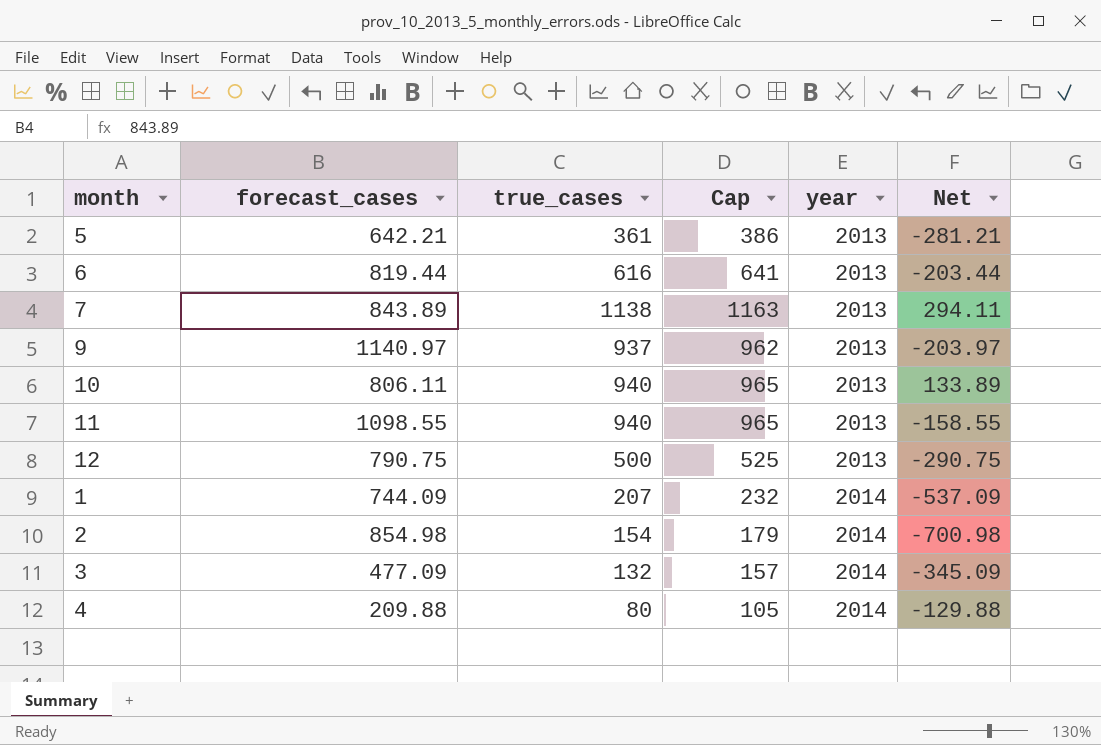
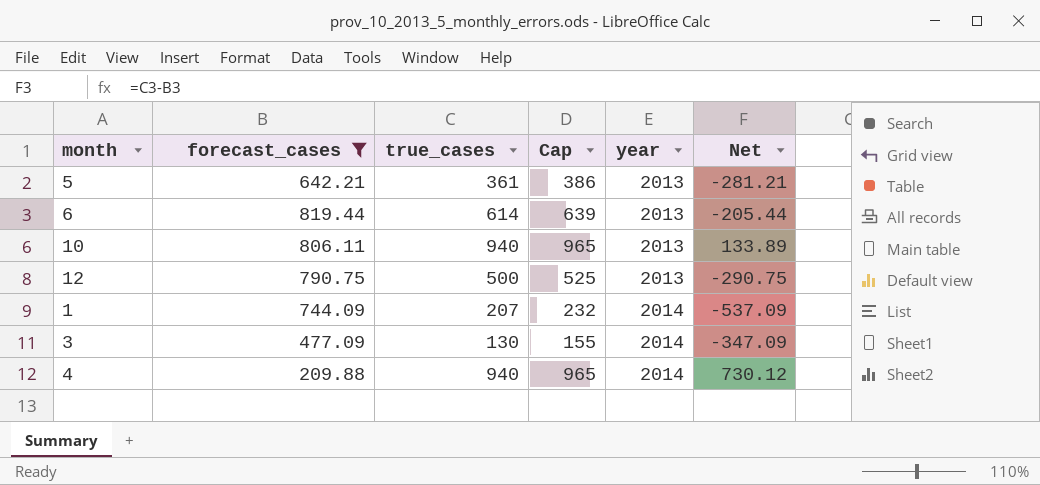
filter: none -> forecast_cases <= 819.44
6 | true_cases: 616 -> 614
6 | Cap: 641 -> 639
6 | Net: -203.44 -> -205.44
3 | true_cases: 132 -> 130
3 | Cap: 157 -> 155
3 | Net: -345.09 -> -347.09
4 | true_cases: 80 -> 940
4 | Cap: 105 -> 965
4 | Net: -129.88 -> 730.12

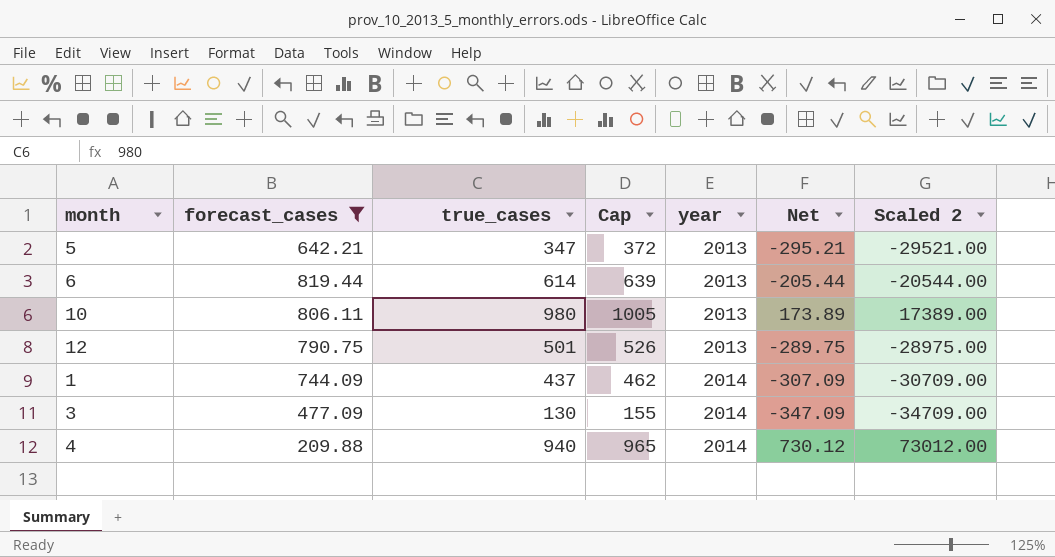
column Scaled 2 | formula: none -> [Net] * 100
5 | true_cases: 361 -> 347
5 | Cap: 386 -> 372
5 | Net: -281.21 -> -295.21
10 | true_cases: 940 -> 980
10 | Cap: 965 -> 1005
10 | Net: 133.89 -> 173.89
12 | true_cases: 500 -> 501
12 | Cap: 525 -> 526
12 | Net: -290.75 -> -289.75
1 | true_cases: 207 -> 437
1 | Cap: 232 -> 462
1 | Net: -537.09 -> -307.09

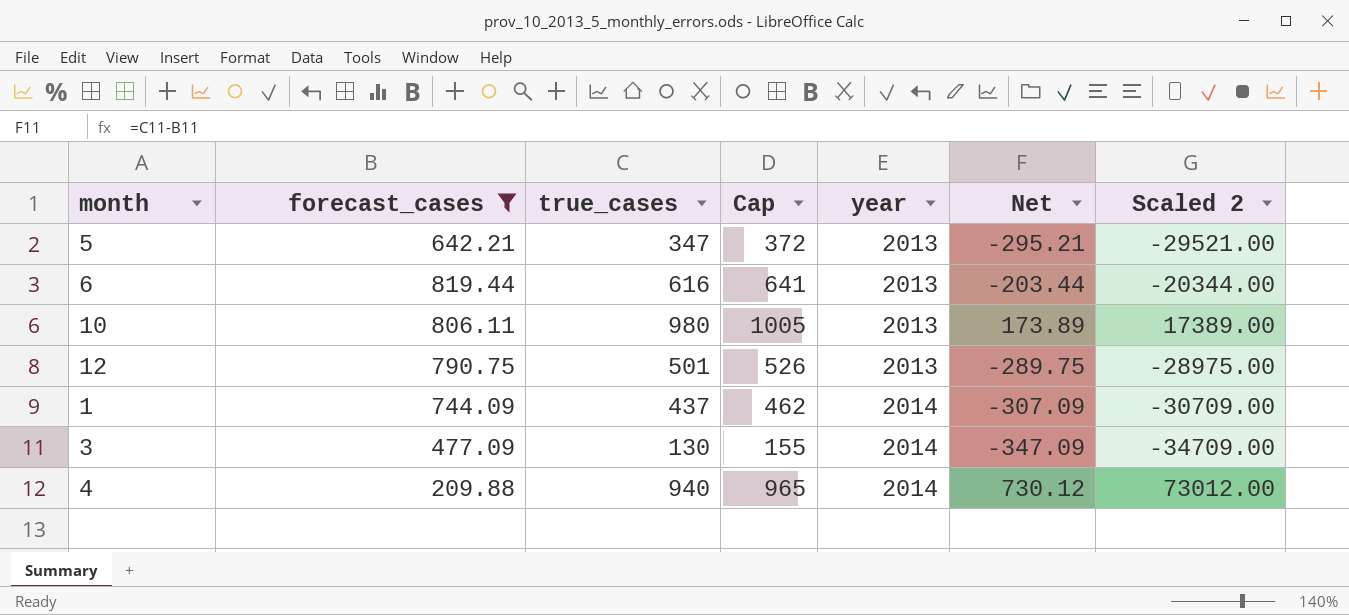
6 | true_cases: 614 -> 616
6 | Cap: 639 -> 641
6 | Net: -205.44 -> -203.44
6 | Scaled 2: -20544.00 -> -20344.00

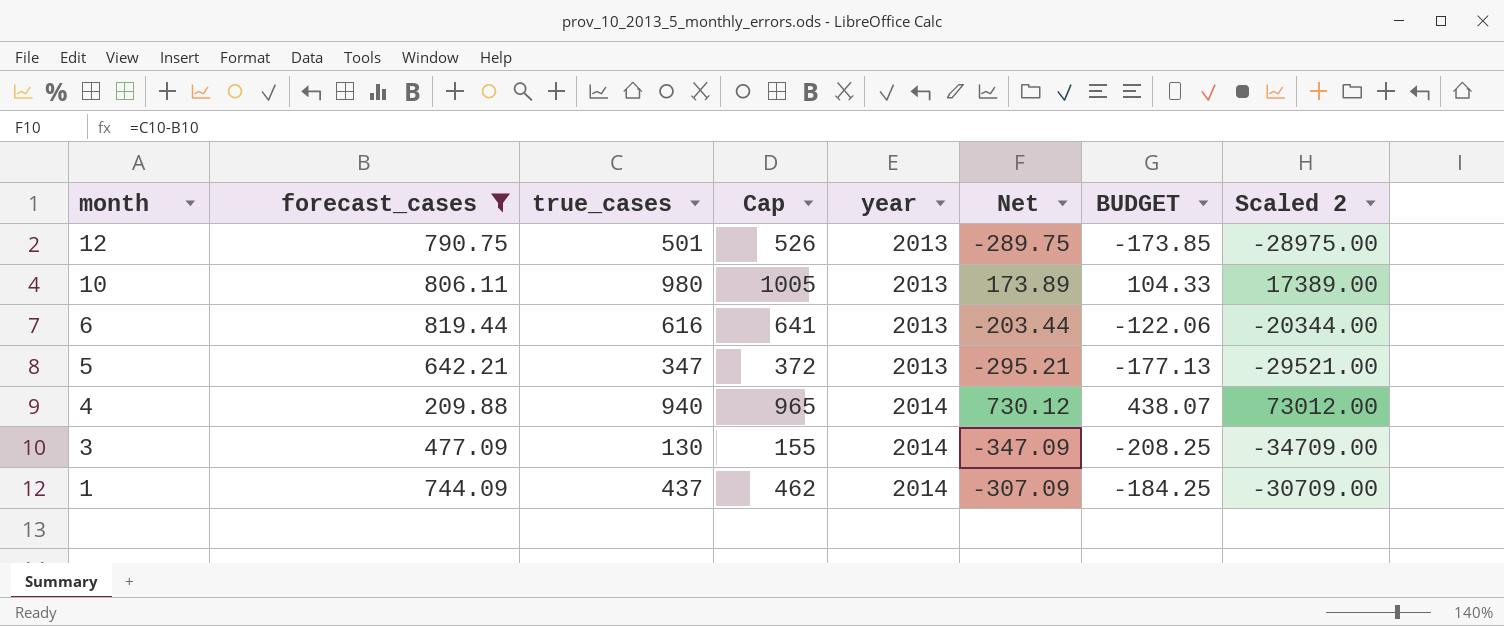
row order: year ascending -> month descending
column BUDGET | formula: none -> [Net] * 0.6

